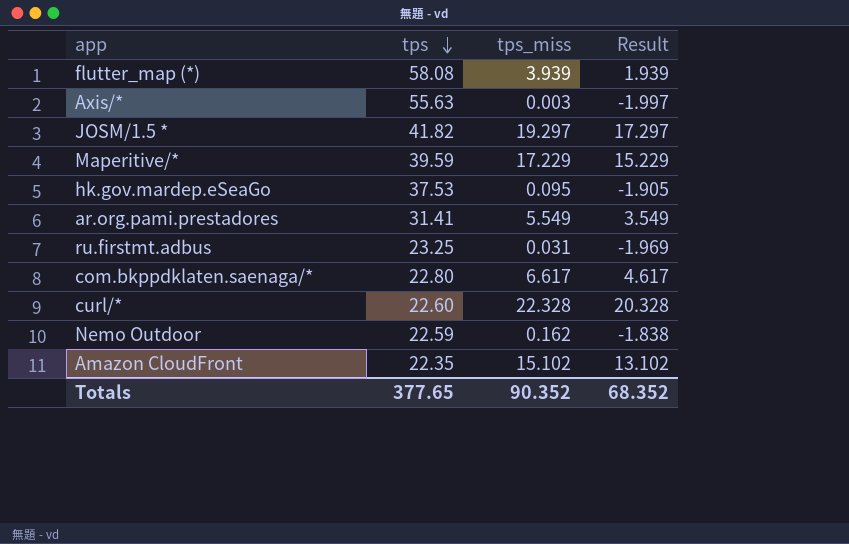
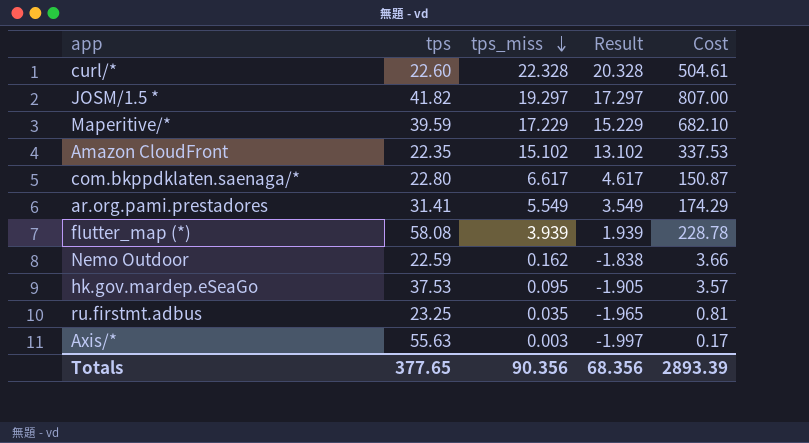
row order: tps descending -> tps_miss descending
column Cost | formula: none -> [tps] * [tps_miss]
ru.firstmt.adbus | tps_miss: 0.031 -> 0.035
ru.firstmt.adbus | Result: -1.969 -> -1.965
Totals | tps_miss: 90.352 -> 90.356
Totals | Result: 68.352 -> 68.356

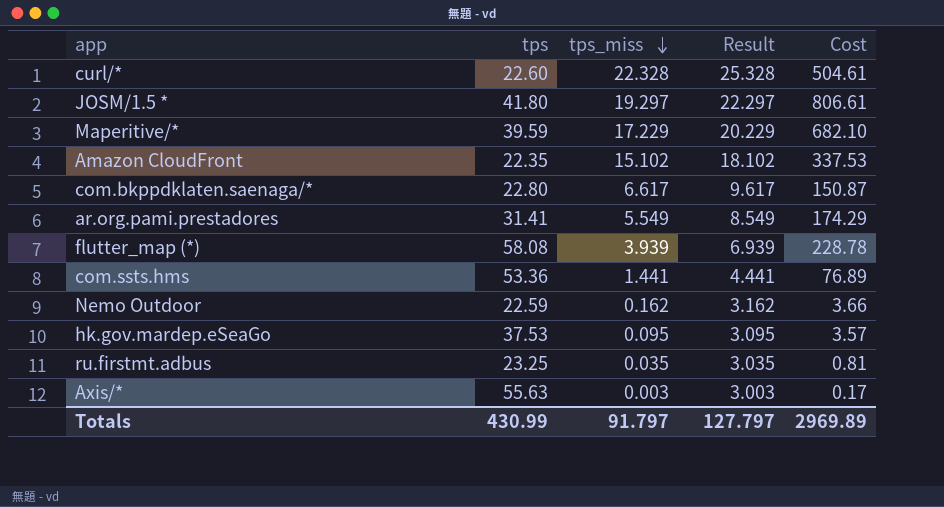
column Result | formula: [tps_miss] - 2 -> [tps_miss] + 3
JOSM/1.5 * | tps: 41.82 -> 41.80
JOSM/1.5 * | Cost: 807.00 -> 806.61
row com.ssts.hms: none -> 53.36 | 1.441 | 4.441 | 76.89
Totals | tps: 377.65 -> 430.99
Totals | tps_miss: 90.356 -> 91.797
Totals | Result: 68.356 -> 127.797
Totals | Cost: 2893.39 -> 2969.89

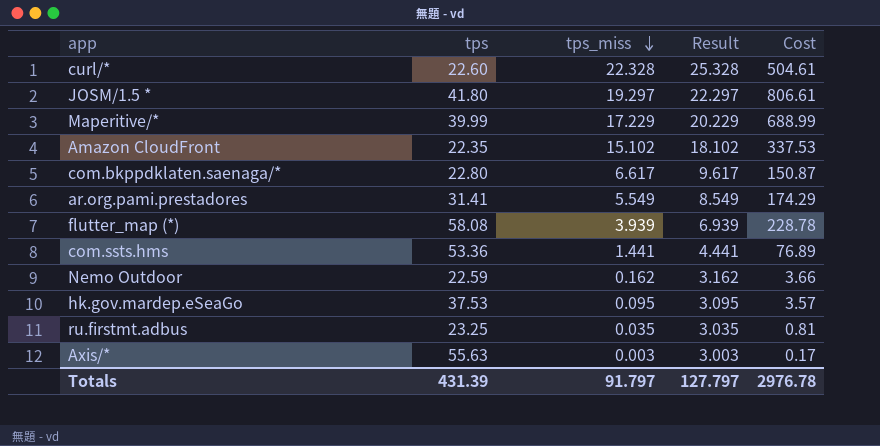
Maperitive/* | tps: 39.59 -> 39.99
Maperitive/* | Cost: 682.10 -> 688.99
Totals | tps: 430.99 -> 431.39
Totals | Cost: 2969.89 -> 2976.78

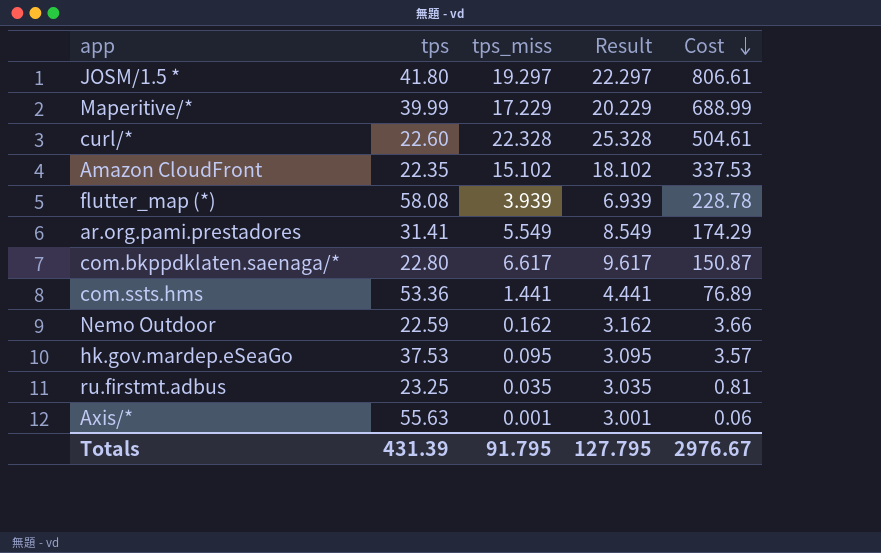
row order: tps_miss descending -> Cost descending
Axis/* | tps_miss: 0.003 -> 0.001
Axis/* | Result: 3.003 -> 3.001
Axis/* | Cost: 0.17 -> 0.06
Totals | tps_miss: 91.797 -> 91.795
Totals | Result: 127.797 -> 127.795
Totals | Cost: 2976.78 -> 2976.67

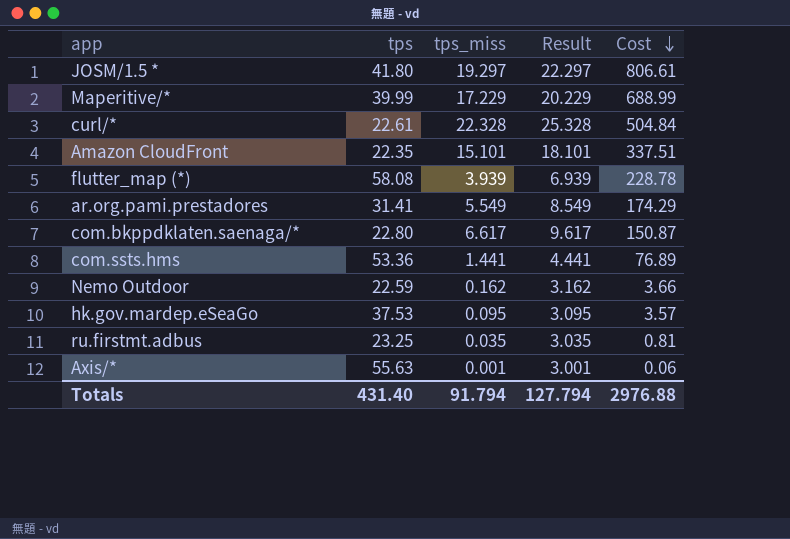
curl/* | tps: 22.60 -> 22.61
curl/* | Cost: 504.61 -> 504.84
Amazon CloudFront | tps_miss: 15.102 -> 15.101
Amazon CloudFront | Result: 18.102 -> 18.101
Amazon CloudFront | Cost: 337.53 -> 337.51
Totals | tps: 431.39 -> 431.40
Totals | tps_miss: 91.795 -> 91.794
Totals | Result: 127.795 -> 127.794
Totals | Cost: 2976.67 -> 2976.88

